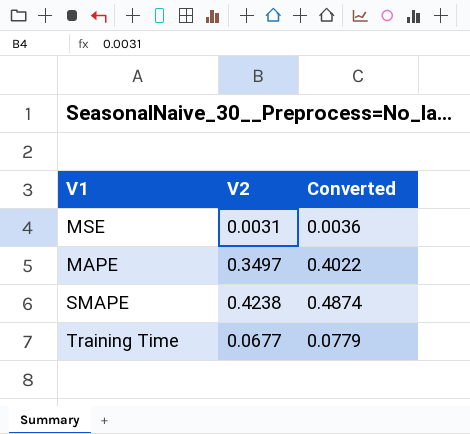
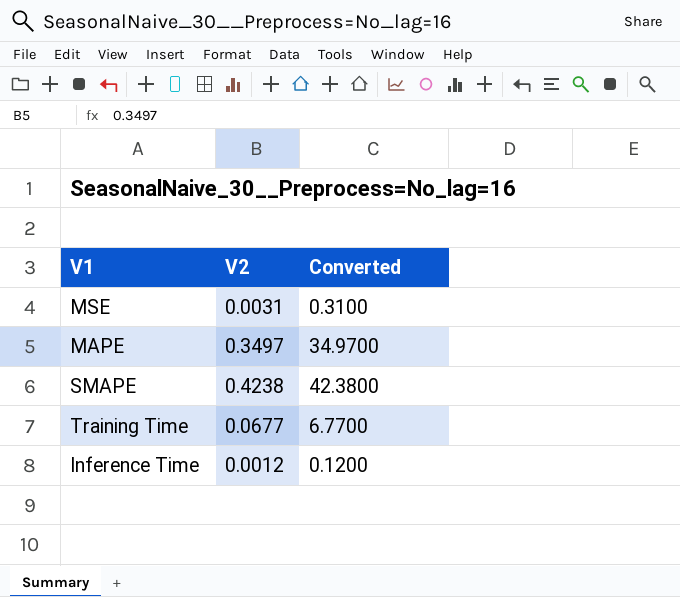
column Converted | formula: [V2] * 1.15 -> [V2] * 100
row Inference Time: none -> 0.0012 | 0.1200

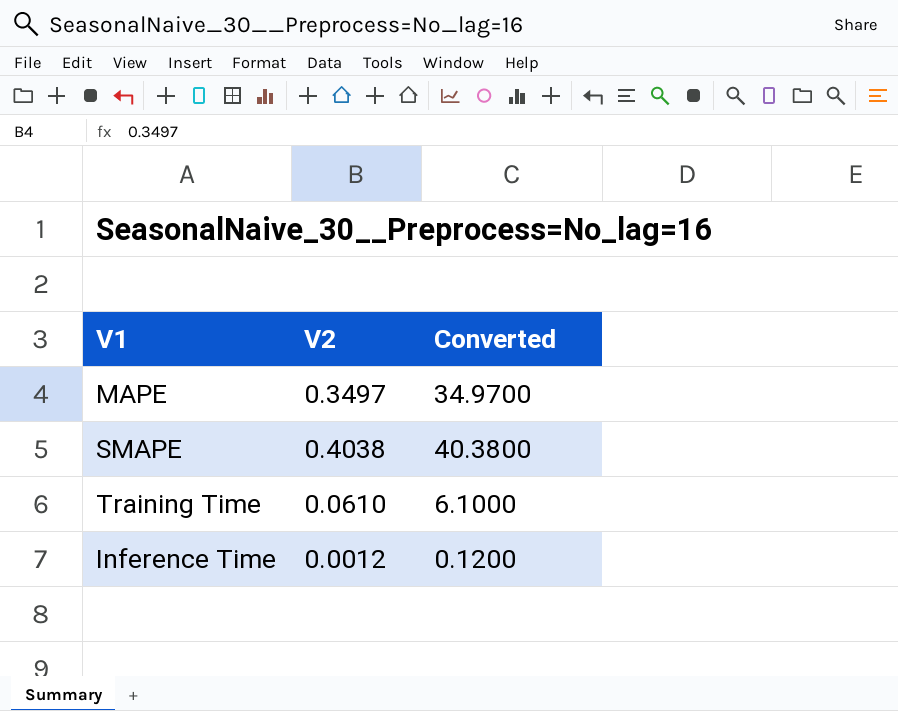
row MSE: 0.0031 | 0.3100 -> none
SMAPE | V2: 0.4238 -> 0.4038
SMAPE | Converted: 42.3800 -> 40.3800
Training Time | V2: 0.0677 -> 0.0610
Training Time | Converted: 6.7700 -> 6.1000

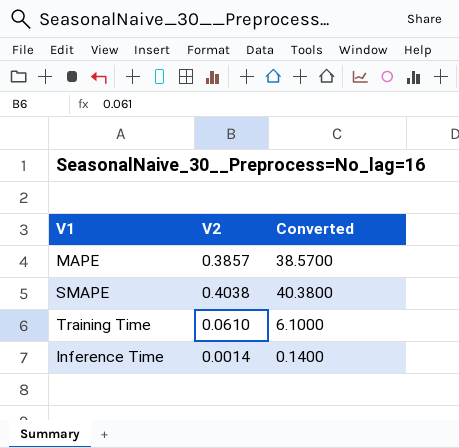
MAPE | V2: 0.3497 -> 0.3857
MAPE | Converted: 34.9700 -> 38.5700
Inference Time | V2: 0.0012 -> 0.0014
Inference Time | Converted: 0.1200 -> 0.1400

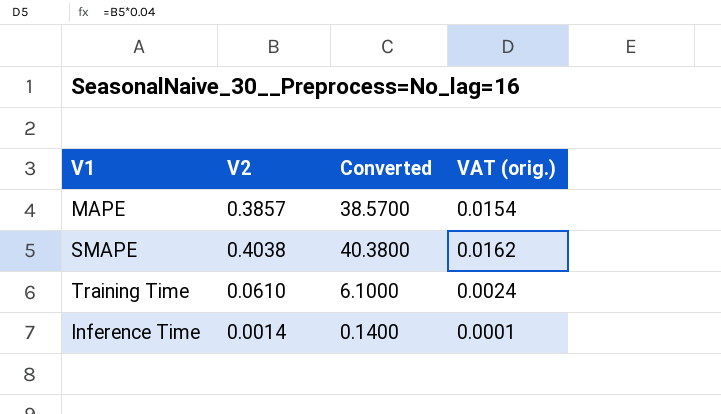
column VAT (orig.) | formula: none -> [V2] * 0.04

